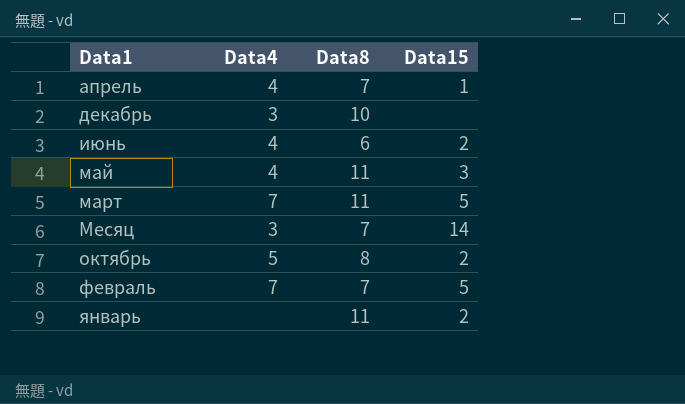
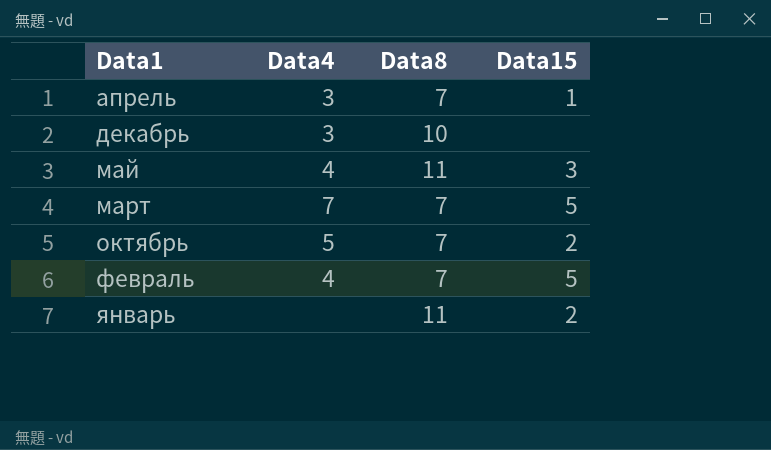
row июнь: 4 | 6 | 2 -> none
row Месяц: 3 | 7 | 14 -> none
апрель | Data4: 4 -> 3
март | Data8: 11 -> 7
октябрь | Data8: 8 -> 7
февраль | Data4: 7 -> 4

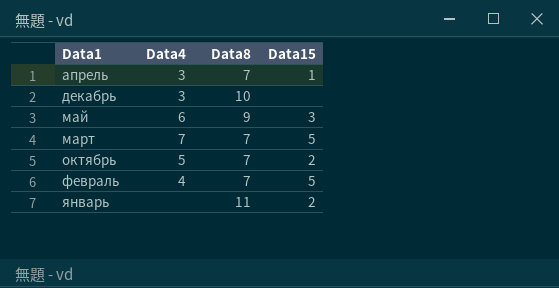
май | Data4: 4 -> 6
май | Data8: 11 -> 9

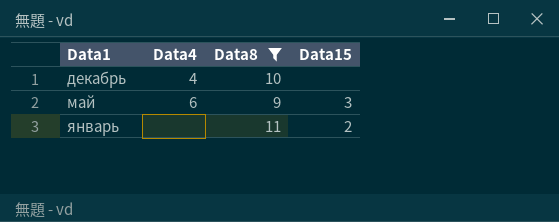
filter: none -> Data8 != 7
декабрь | Data4: 3 -> 4

